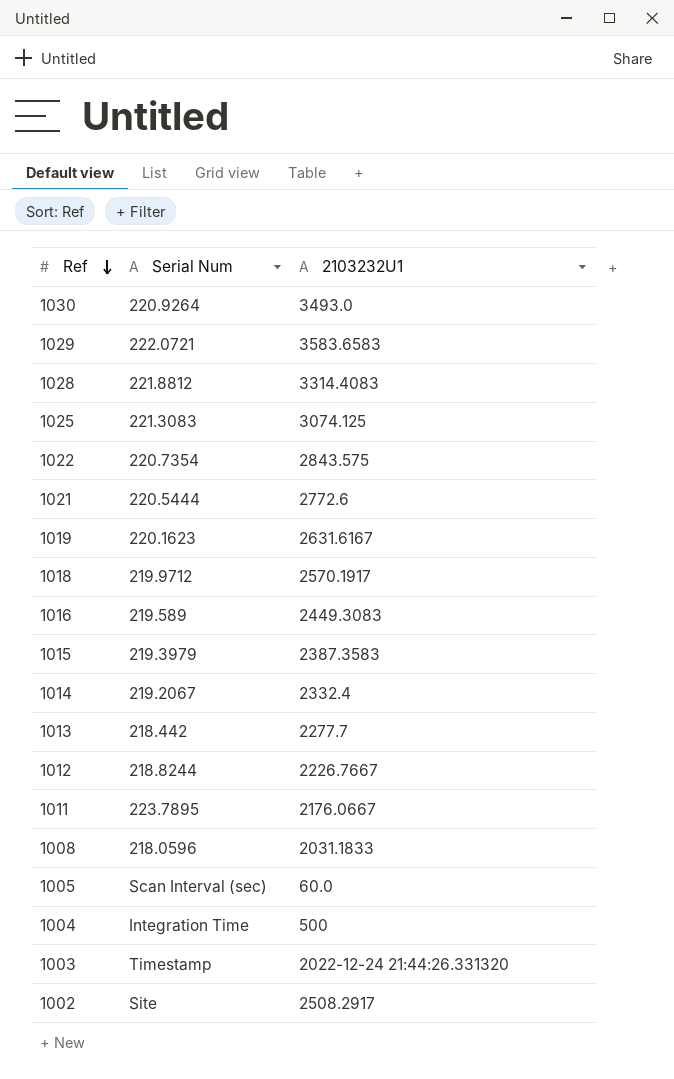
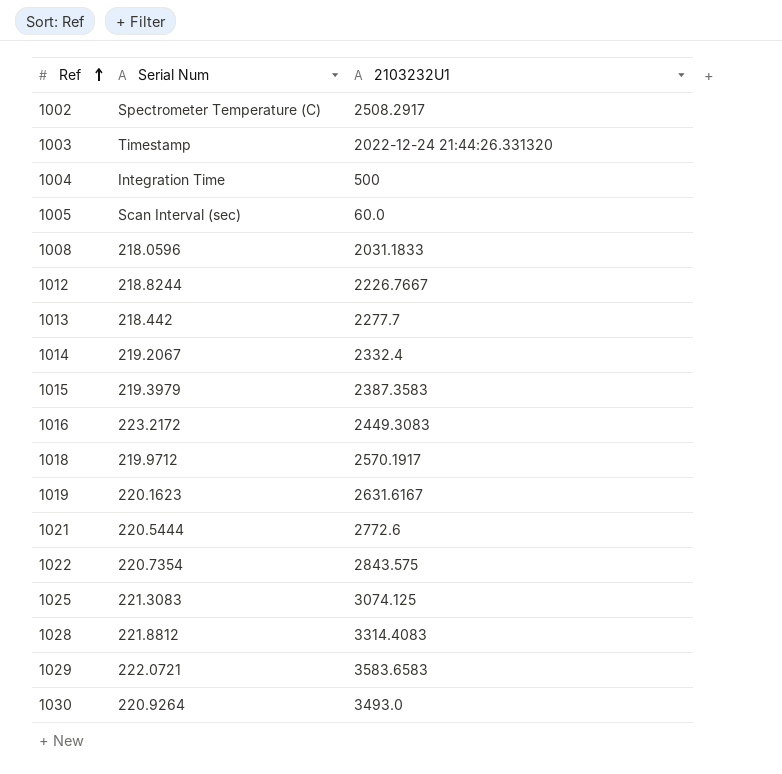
row order: Ref descending -> Ref ascending
row 1011: 223.7895 | 2176.0667 -> none
1002 | Serial Num: Site -> Spectrometer Temperature (C)
1016 | Serial Num: 219.589 -> 223.2172

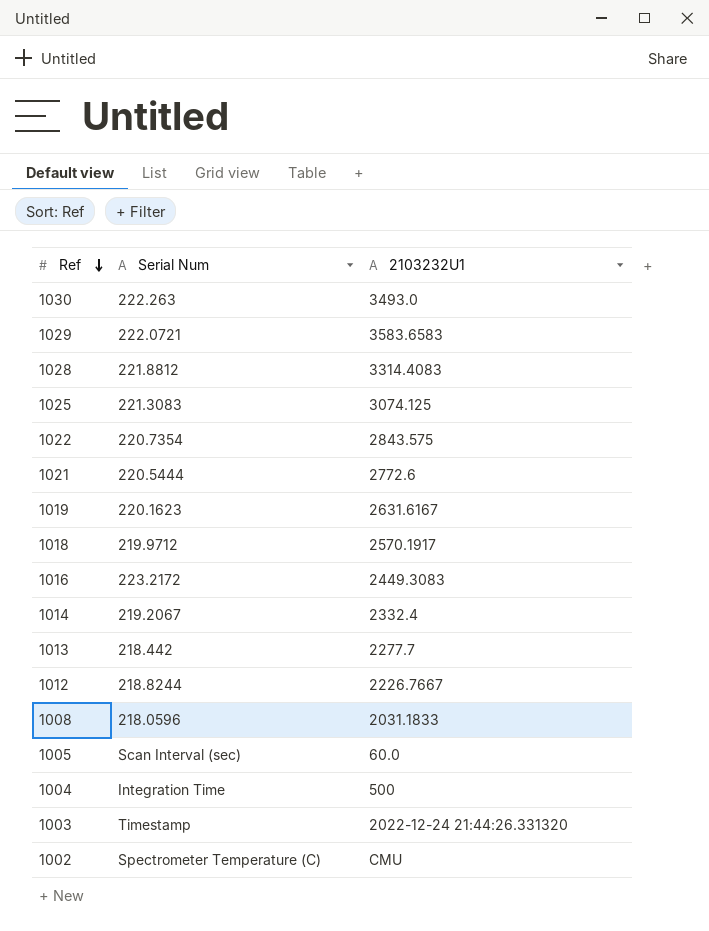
row order: Ref ascending -> Ref descending
row 1015: 219.3979 | 2387.3583 -> none
1030 | Serial Num: 220.9264 -> 222.263
1002 | 2103232U1: 2508.2917 -> CMU

